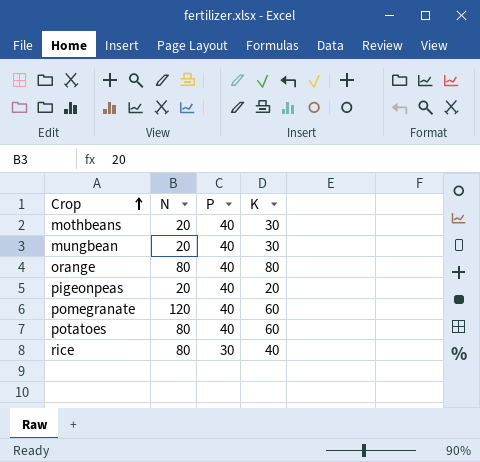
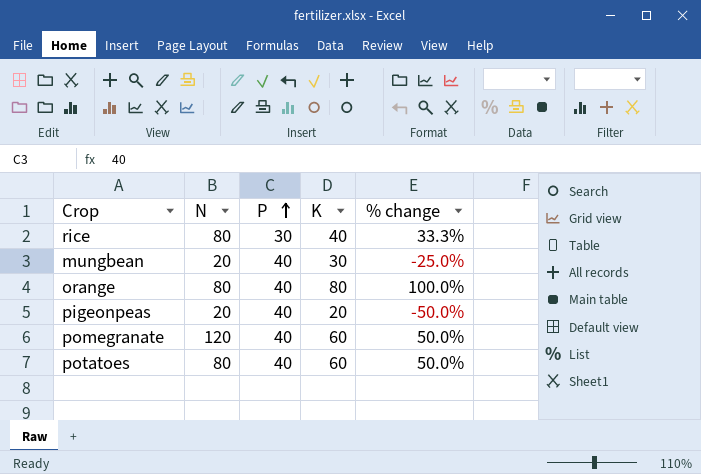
row order: Crop ascending -> P ascending
column % change | formula: none -> ([K] - [P]) / [P]
row mothbeans: 20 | 40 | 30 -> none

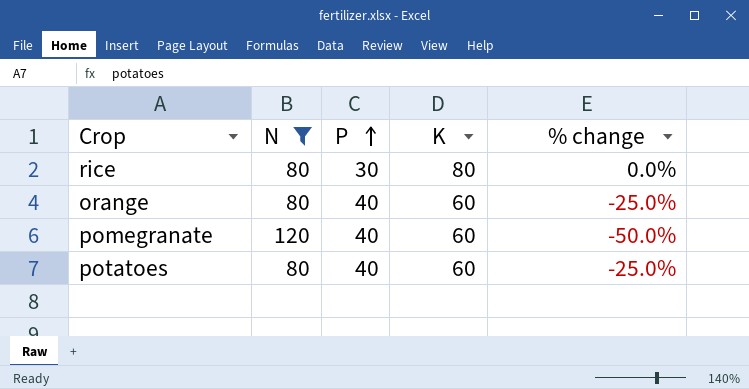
filter: none -> N != 20
column % change | formula: ([K] - [P]) / [P] -> ([K] - [N]) / [N]
rice | K: 40 -> 80
orange | K: 80 -> 60

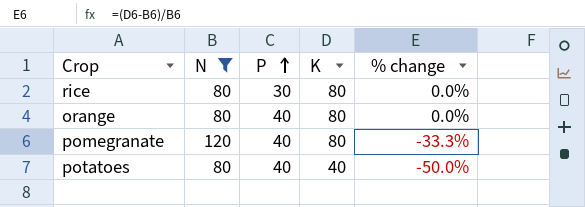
orange | K: 60 -> 80
orange | % change: -25.0% -> 0.0%
pomegranate | K: 60 -> 80
pomegranate | % change: -50.0% -> -33.3%
potatoes | K: 60 -> 40
potatoes | % change: -25.0% -> -50.0%

